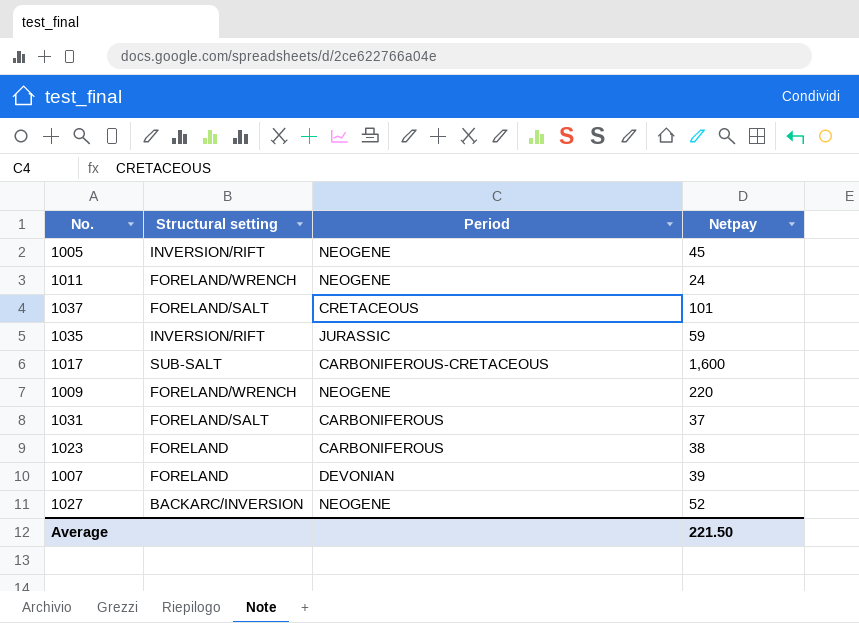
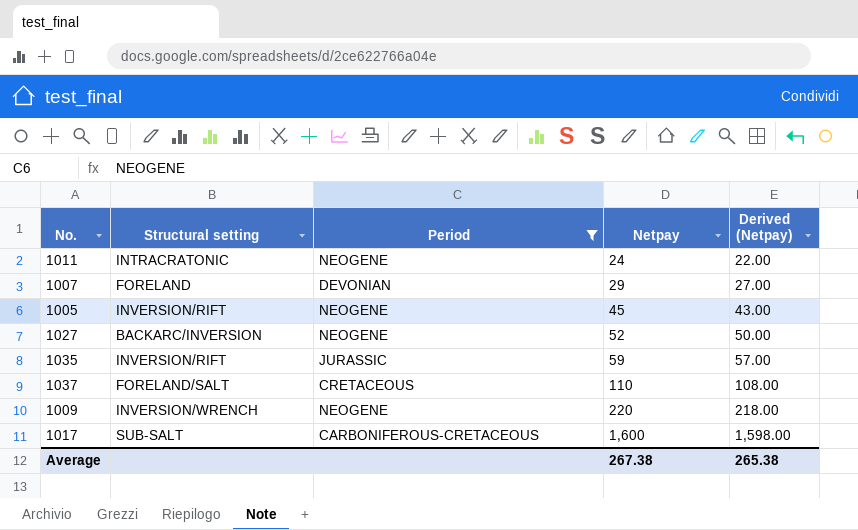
filter: none -> Period != CARBONIFEROUS
row order: none -> Netpay ascending
column Derived (Netpay) | formula: none -> [Netpay] - 2
1011 | Structural setting: FORELAND/WRENCH -> INTRACRATONIC
1007 | Netpay: 39 -> 29
1037 | Netpay: 101 -> 110
1009 | Structural setting: FORELAND/WRENCH -> INVERSION/WRENCH
Average | Netpay: 221.50 -> 267.38

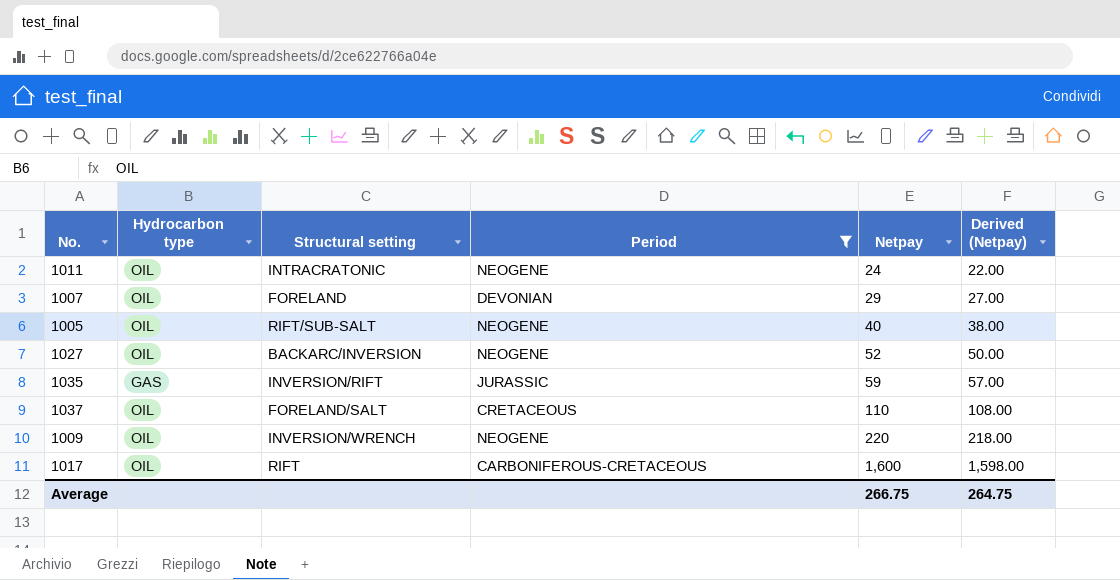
column Hydrocarbon type | position: none -> 2
1005 | Structural setting: INVERSION/RIFT -> RIFT/SUB-SALT
1005 | Netpay: 45 -> 40
1005 | Derived (Netpay): 43.00 -> 38.00
1017 | Structural setting: SUB-SALT -> RIFT
Average | Netpay: 267.38 -> 266.75
Average | Derived (Netpay): 265.38 -> 264.75

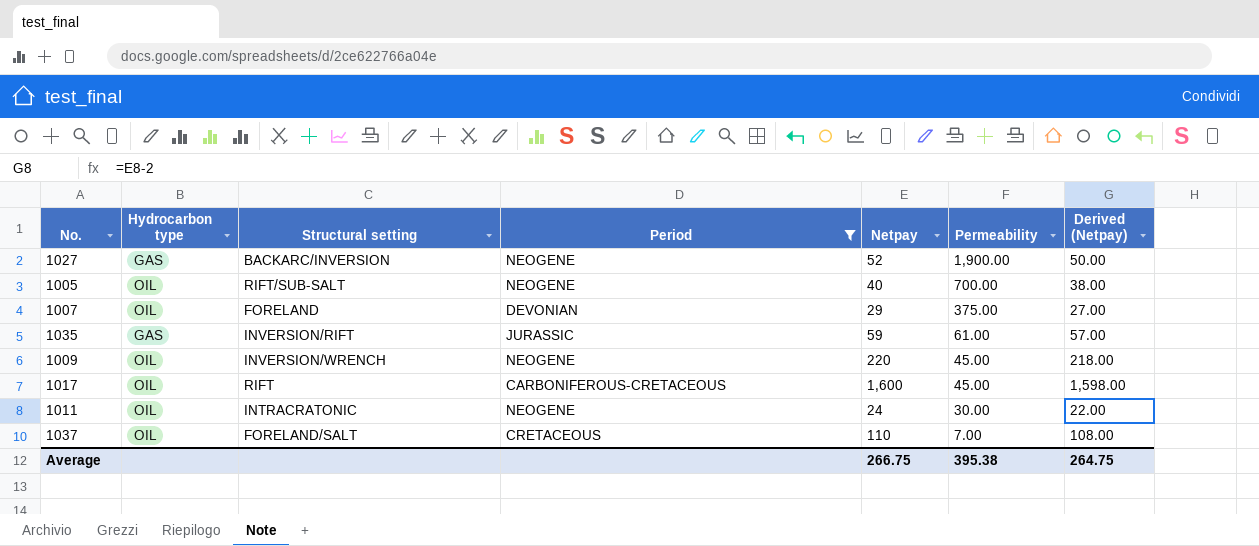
row order: Netpay ascending -> Permeability descending
column Permeability | position: none -> 6
1027 | Hydrocarbon type: OIL -> GAS

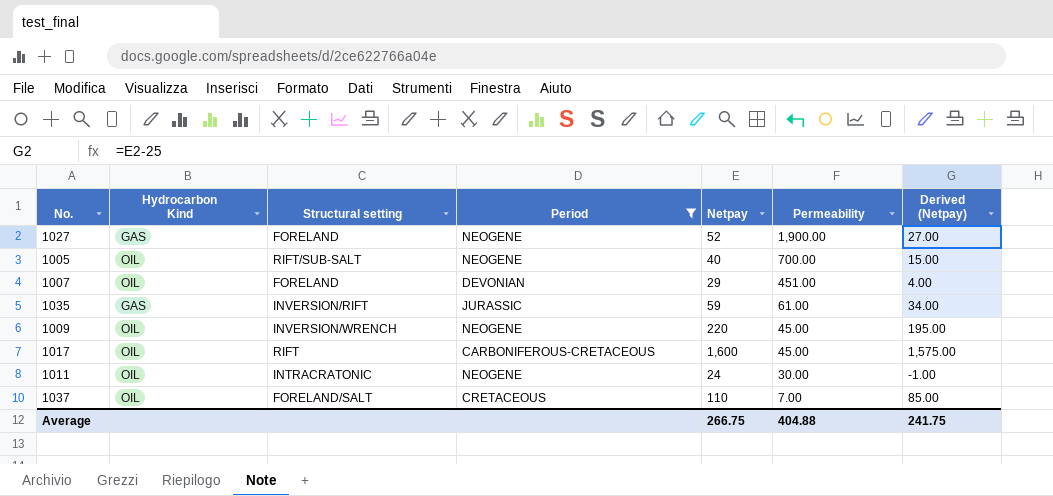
column name: Hydrocarbon type -> Hydrocarbon Kind
column Derived (Netpay) | formula: [Netpay] - 2 -> [Netpay] - 25
1027 | Structural setting: BACKARC/INVERSION -> FORELAND
1007 | Permeability: 375.00 -> 451.00
Average | Permeability: 395.38 -> 404.88
Average | Derived (Netpay): 264.75 -> 241.75

